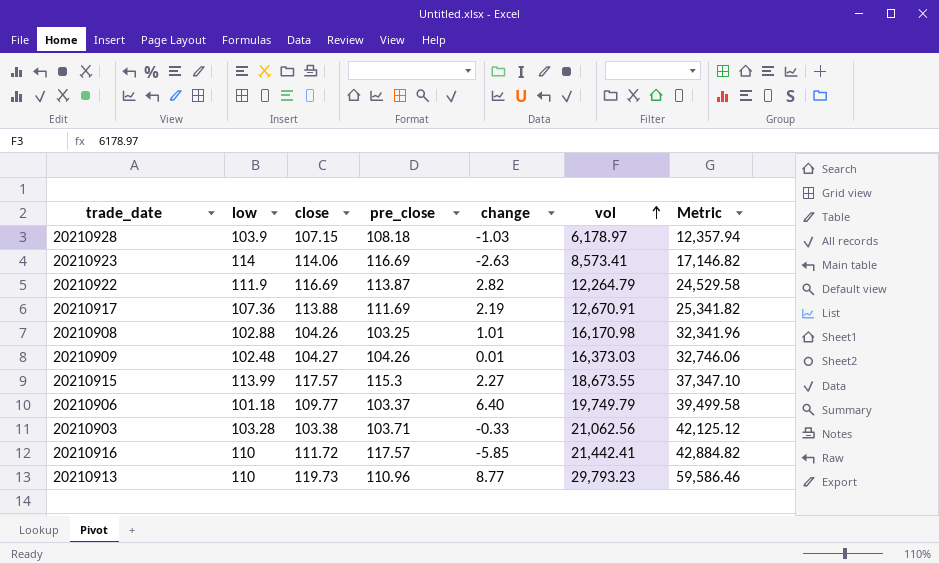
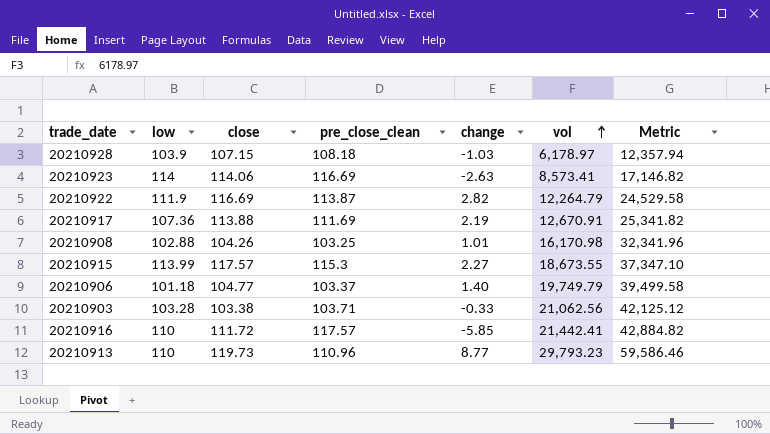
column name: pre_close -> pre_close_clean
row 20210909: 102.48 | 104.27 | 104.26 | 0.01 | 16,373.03 | 32,746.06 -> none
20210906 | close: 109.77 -> 104.77
20210906 | change: 6.40 -> 1.40

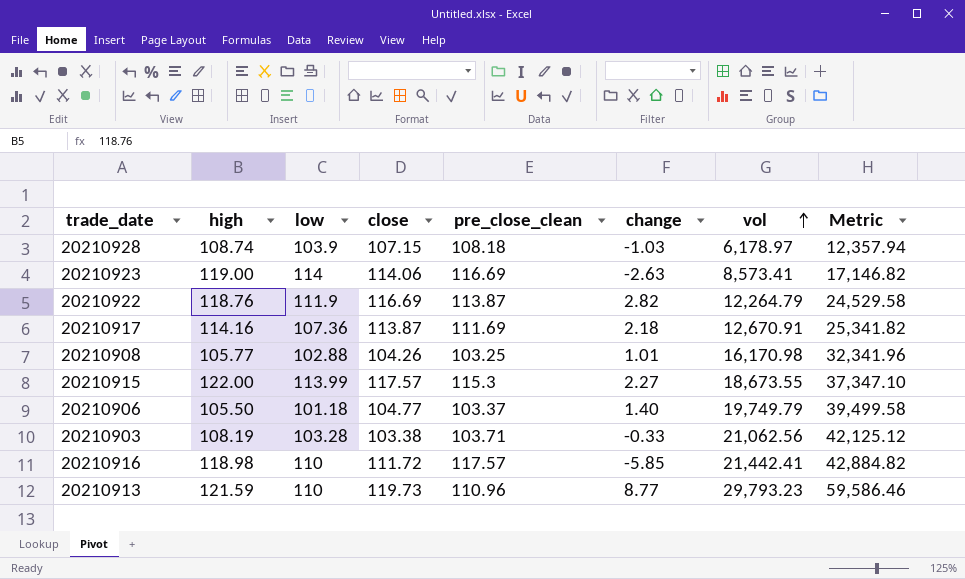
column high | position: none -> 2
20210917 | close: 113.88 -> 113.87
20210917 | change: 2.19 -> 2.18

